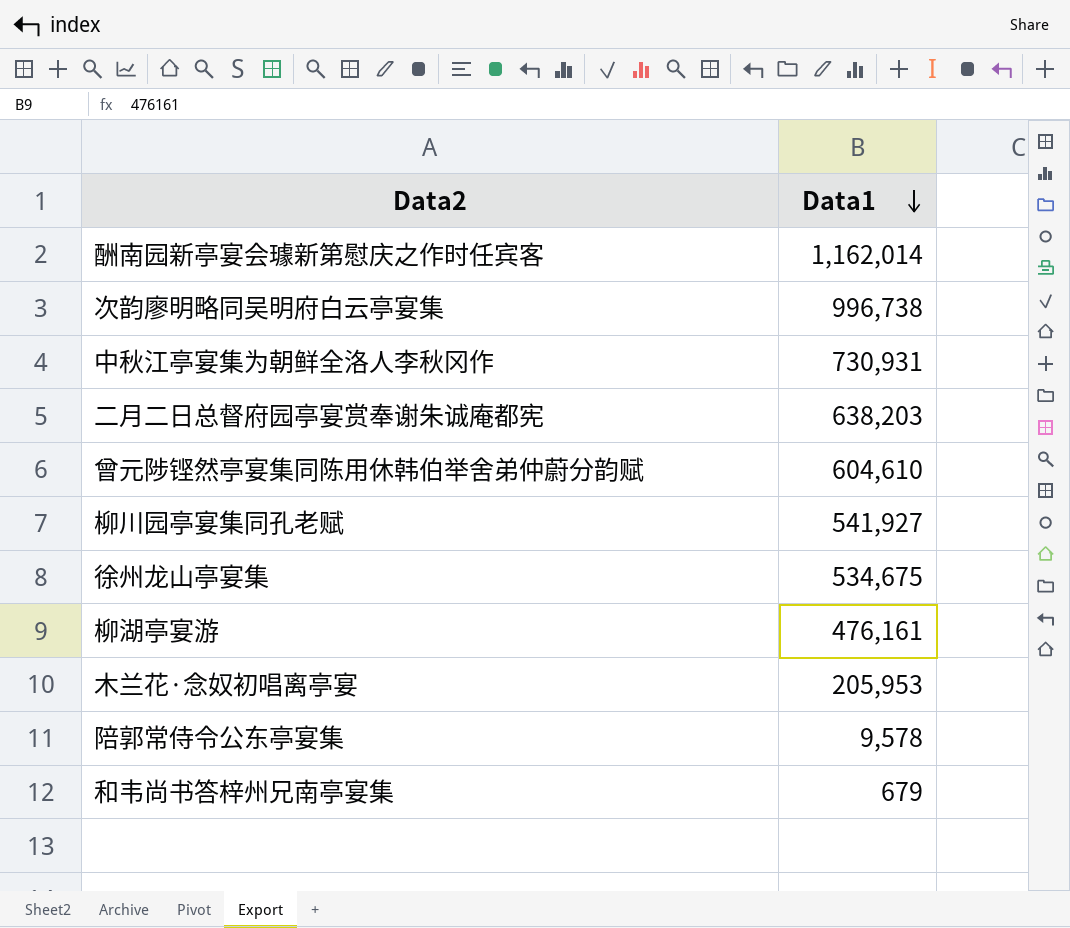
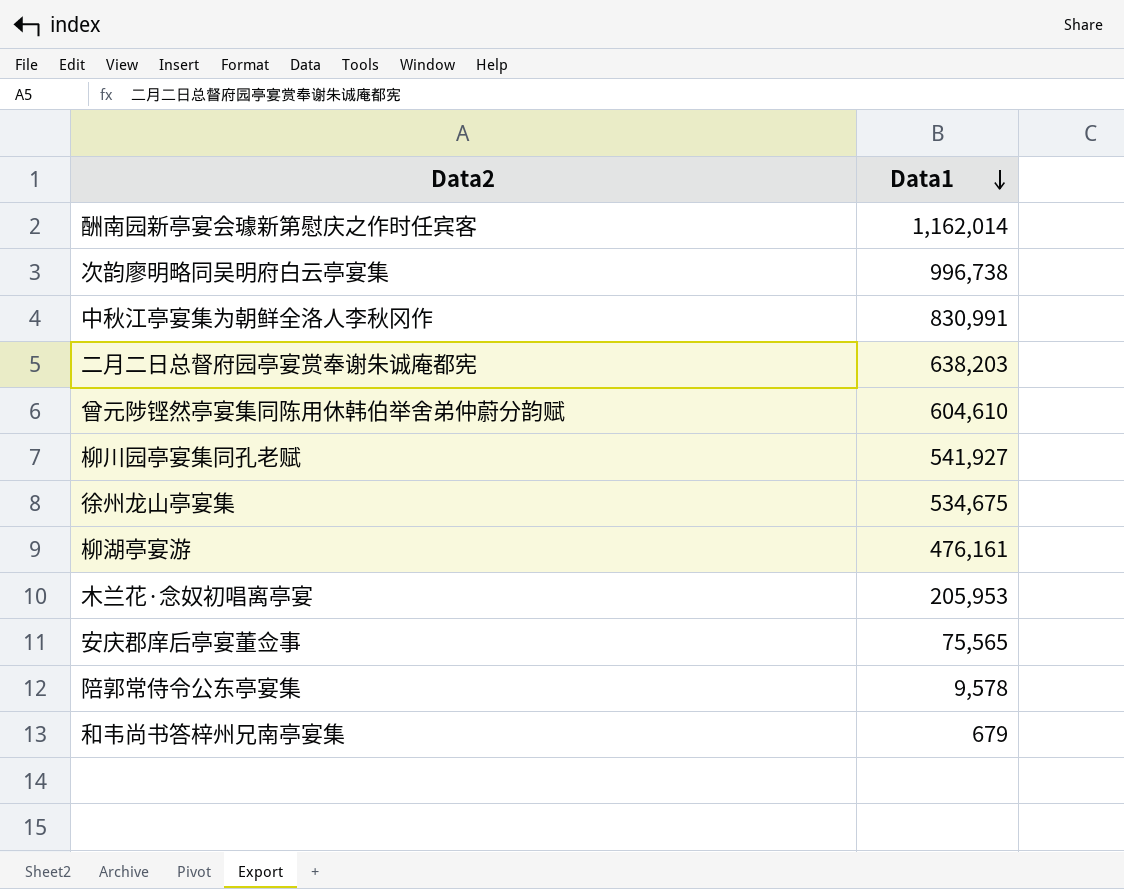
中秋江亭宴集为朝鲜全洛人李秋冈作 | Data1: 730,931 -> 830,991
row 安庆郡庠后亭宴董佥事: none -> 75,565

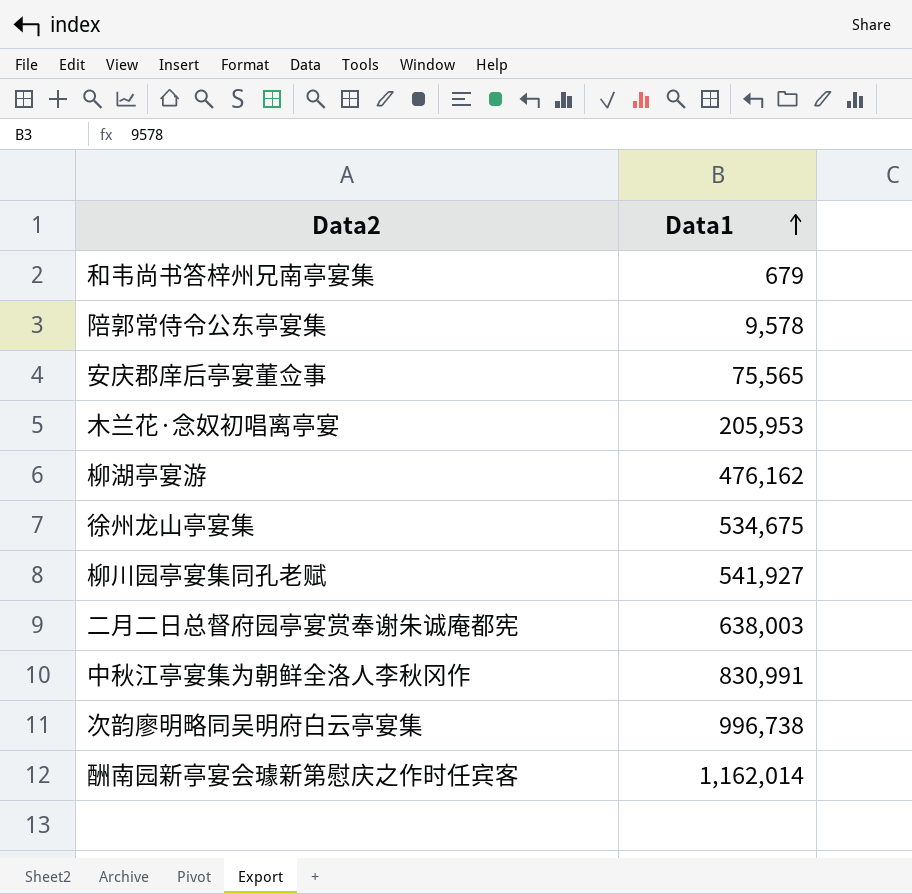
row order: Data1 descending -> Data1 ascending
row 曾元陟铿然亭宴集同陈用休韩伯举舍弟仲蔚分韵赋: 604,610 -> none
柳湖亭宴游 | Data1: 476,161 -> 476,162
二月二日总督府园亭宴赏奉谢朱诚庵都宪 | Data1: 638,203 -> 638,003

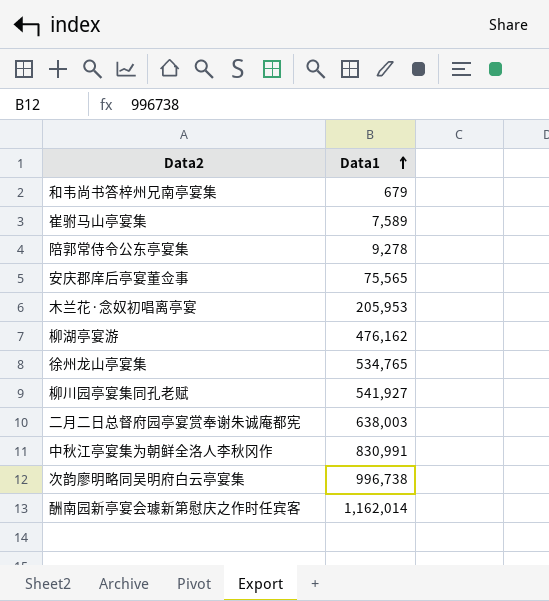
row 崔驸马山亭宴集: none -> 7,589
陪郭常侍令公东亭宴集 | Data1: 9,578 -> 9,278
徐州龙山亭宴集 | Data1: 534,675 -> 534,765

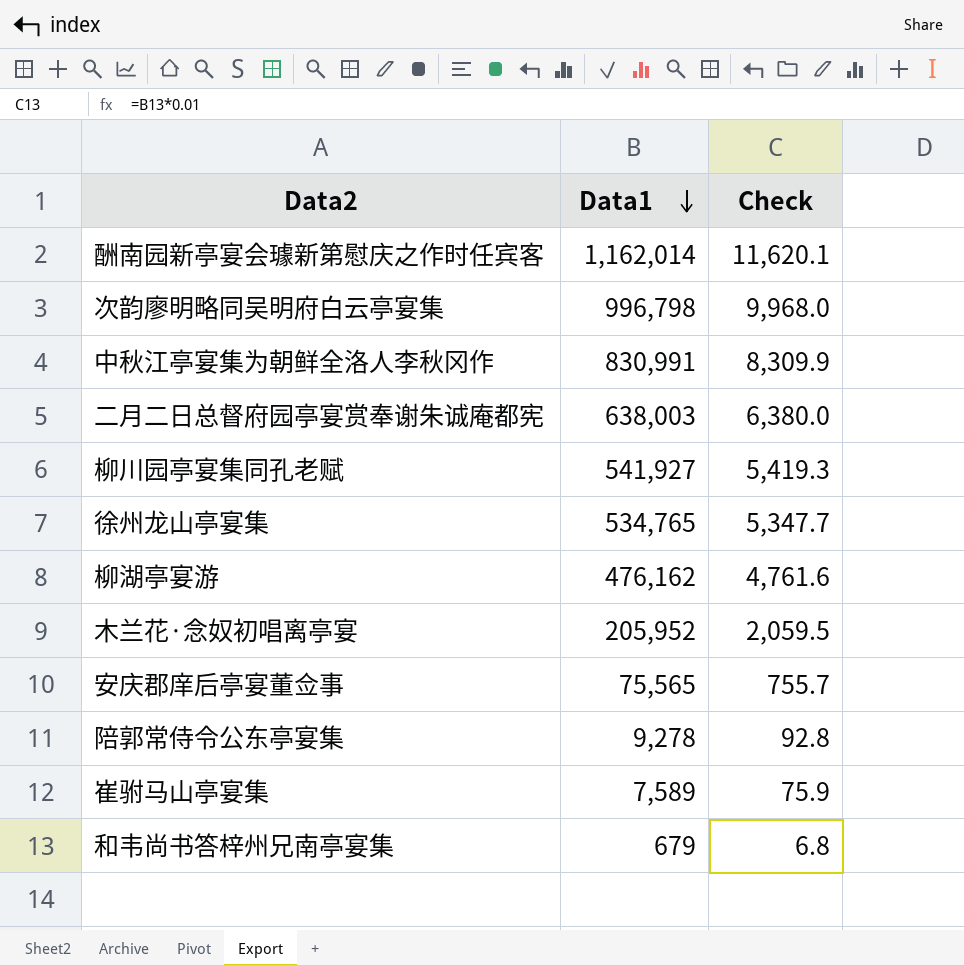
row order: Data1 ascending -> Data1 descending
column Check | formula: none -> [Data1] * 0.01
次韵廖明略同吴明府白云亭宴集 | Data1: 996,738 -> 996,798
木兰花·念奴初唱离亭宴 | Data1: 205,953 -> 205,952

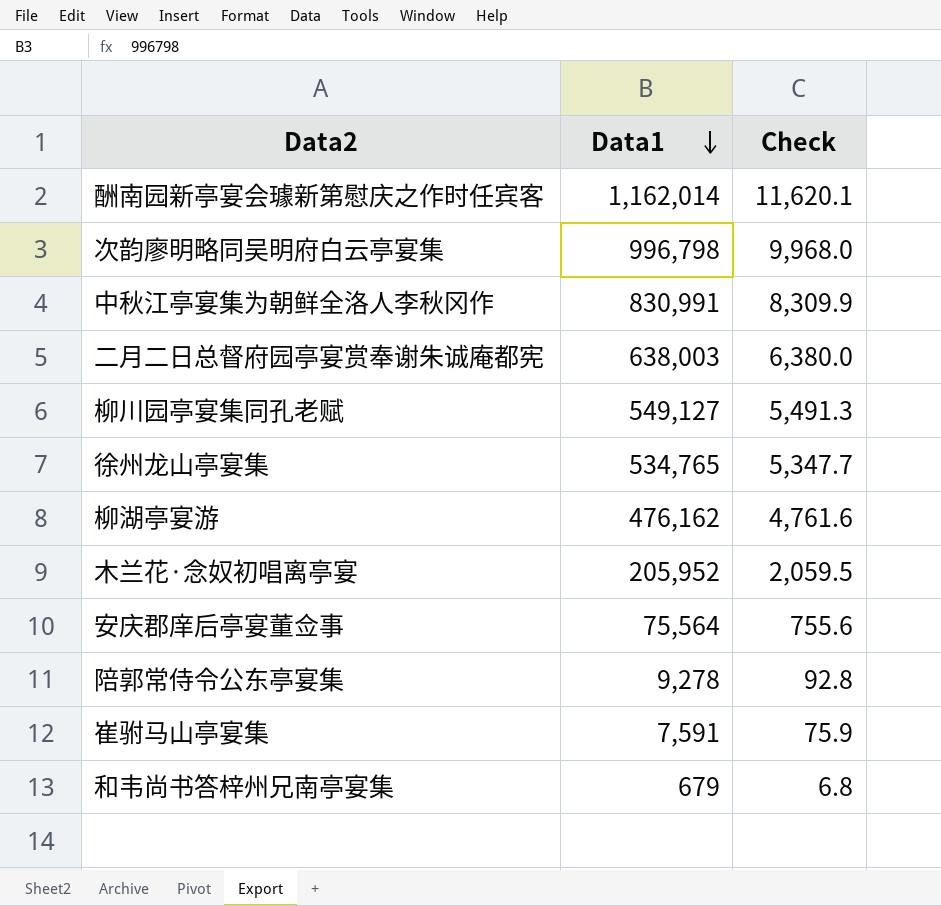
柳川园亭宴集同孔老赋 | Data1: 541,927 -> 549,127
柳川园亭宴集同孔老赋 | Check: 5,419.3 -> 5,491.3
安庆郡庠后亭宴董佥事 | Data1: 75,565 -> 75,564
安庆郡庠后亭宴董佥事 | Check: 755.7 -> 755.6
崔驸马山亭宴集 | Data1: 7,589 -> 7,591

